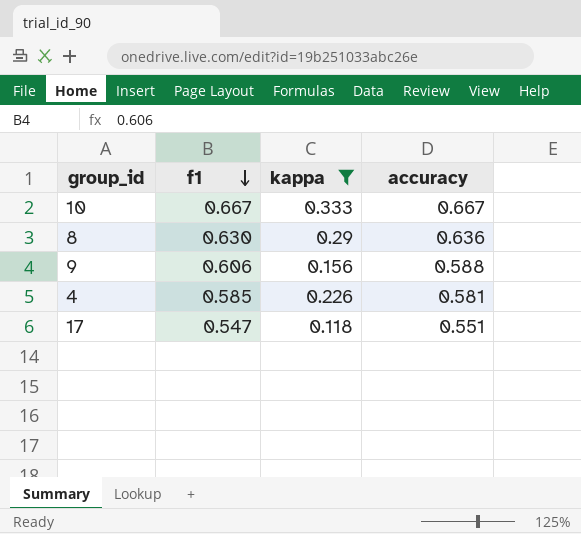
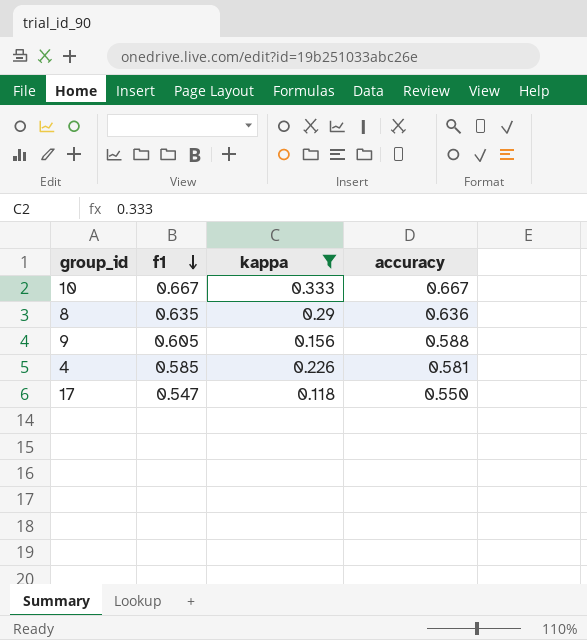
8 | f1: 0.630 -> 0.635
9 | f1: 0.606 -> 0.605
17 | accuracy: 0.551 -> 0.550

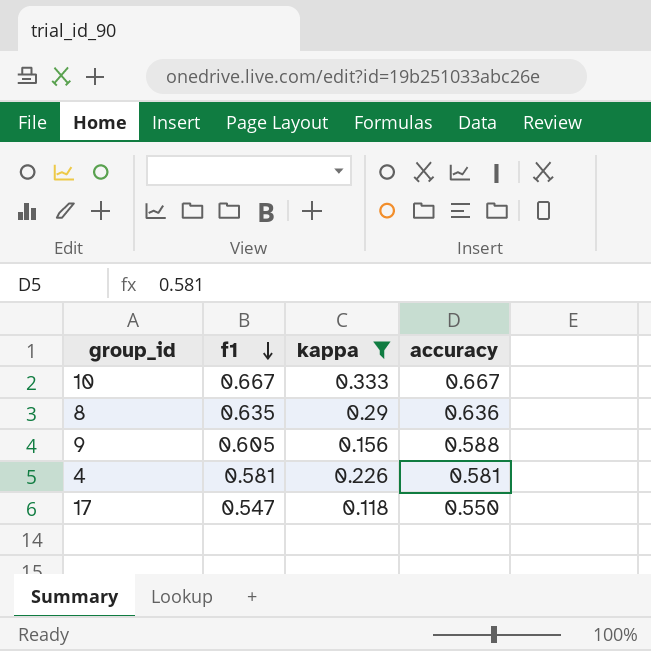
4 | f1: 0.585 -> 0.581

